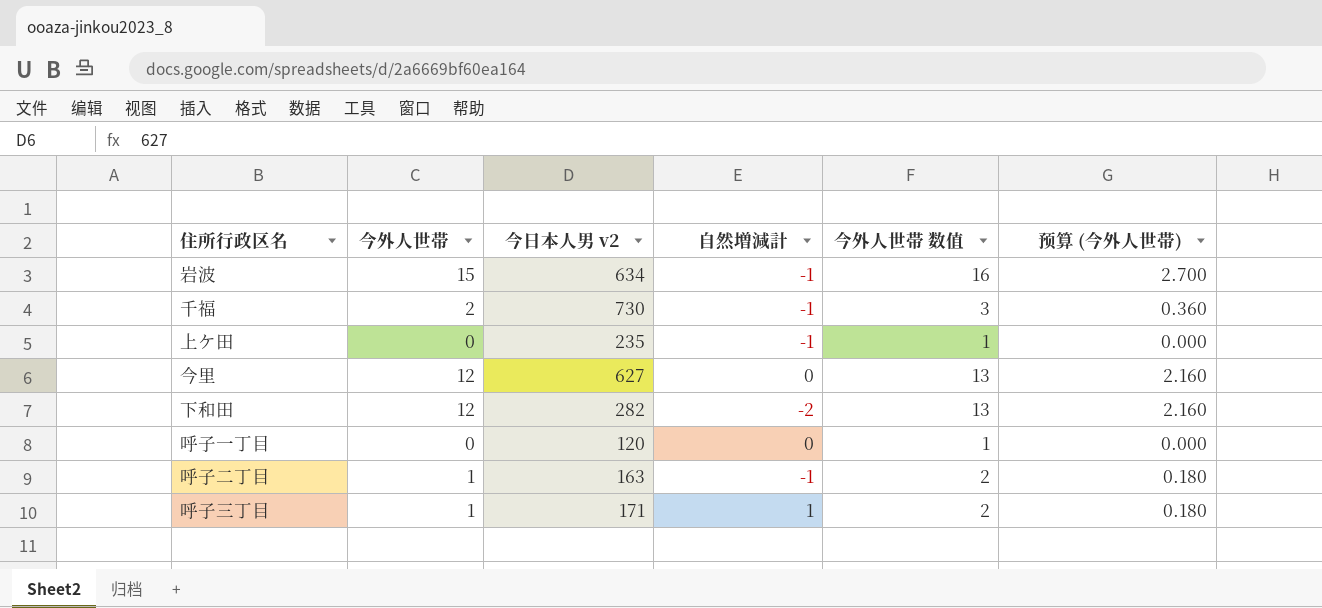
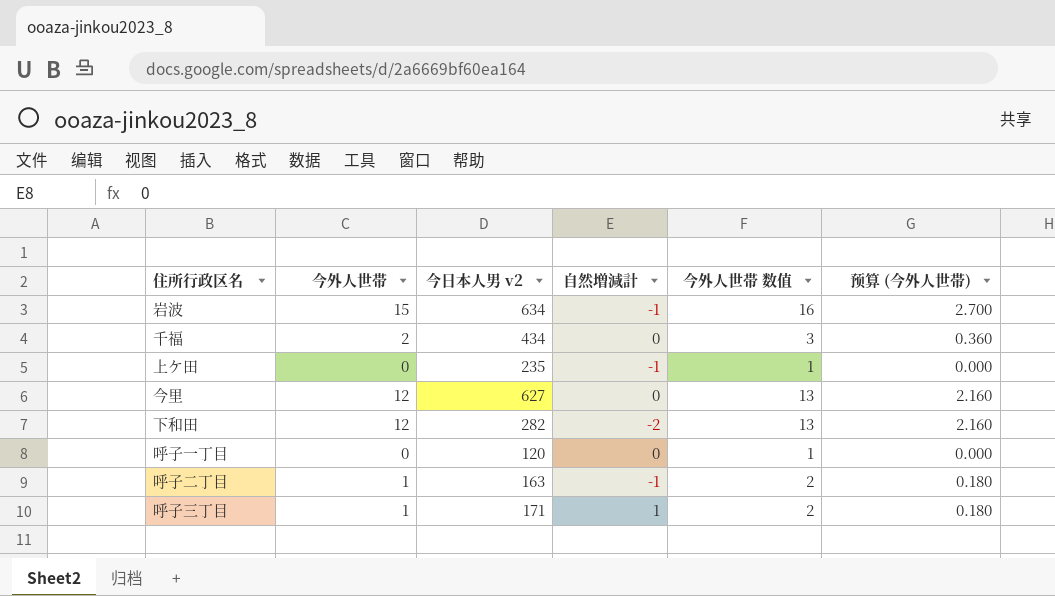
千福 | 今日本人男 v2: 730 -> 434
千福 | 自然増減計: -1 -> 0

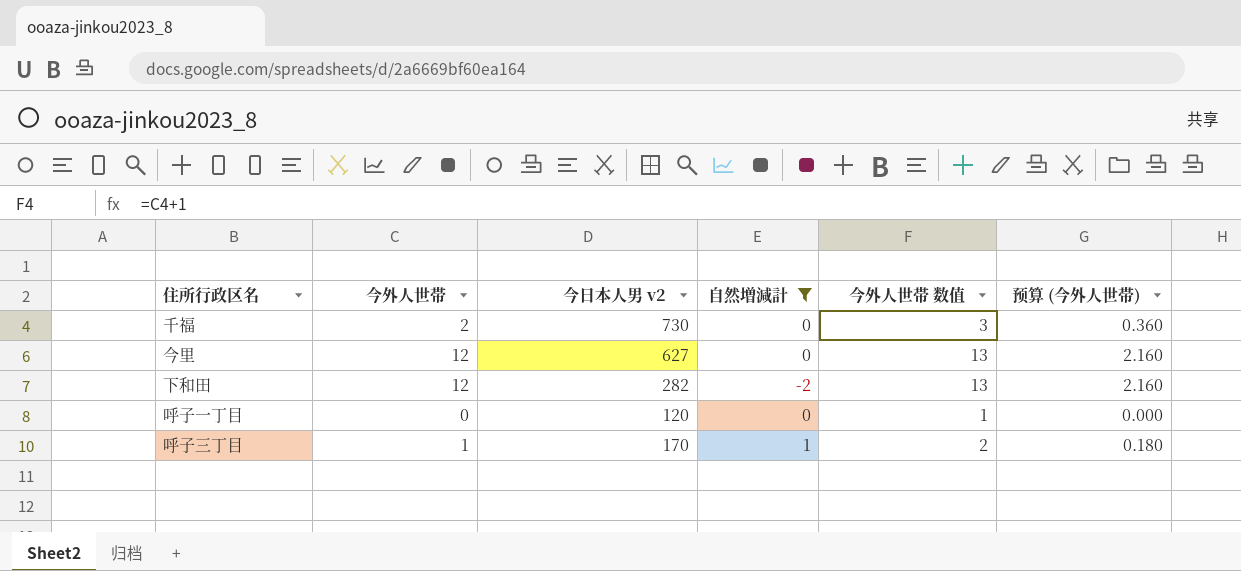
filter: none -> 自然増減計 != -1
千福 | 今日本人男 v2: 434 -> 730
呼子三丁目 | 今日本人男 v2: 171 -> 170

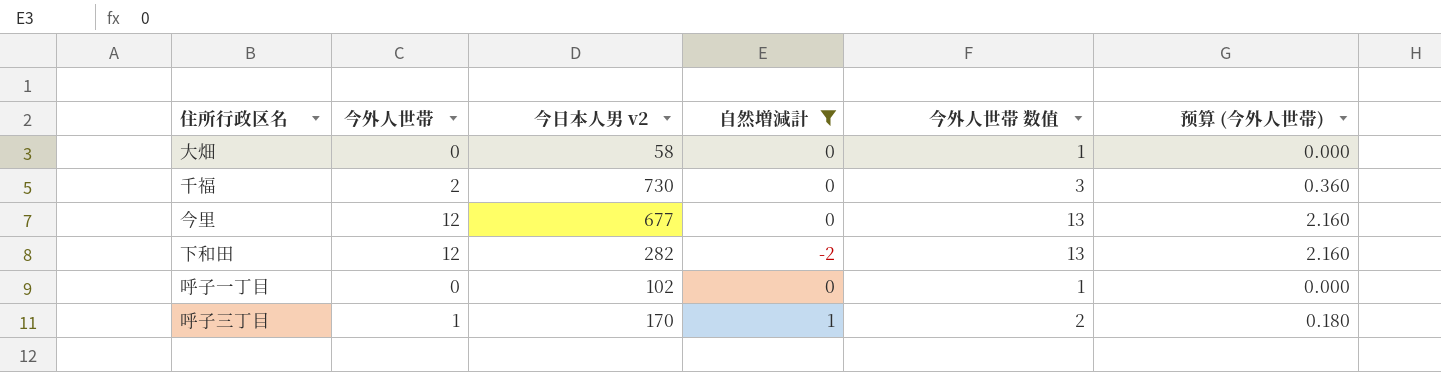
row 大畑: none -> 0 | 58 | 0 | 1 | 0.000
今里 | 今日本人男 v2: 627 -> 677
呼子一丁目 | 今日本人男 v2: 120 -> 102

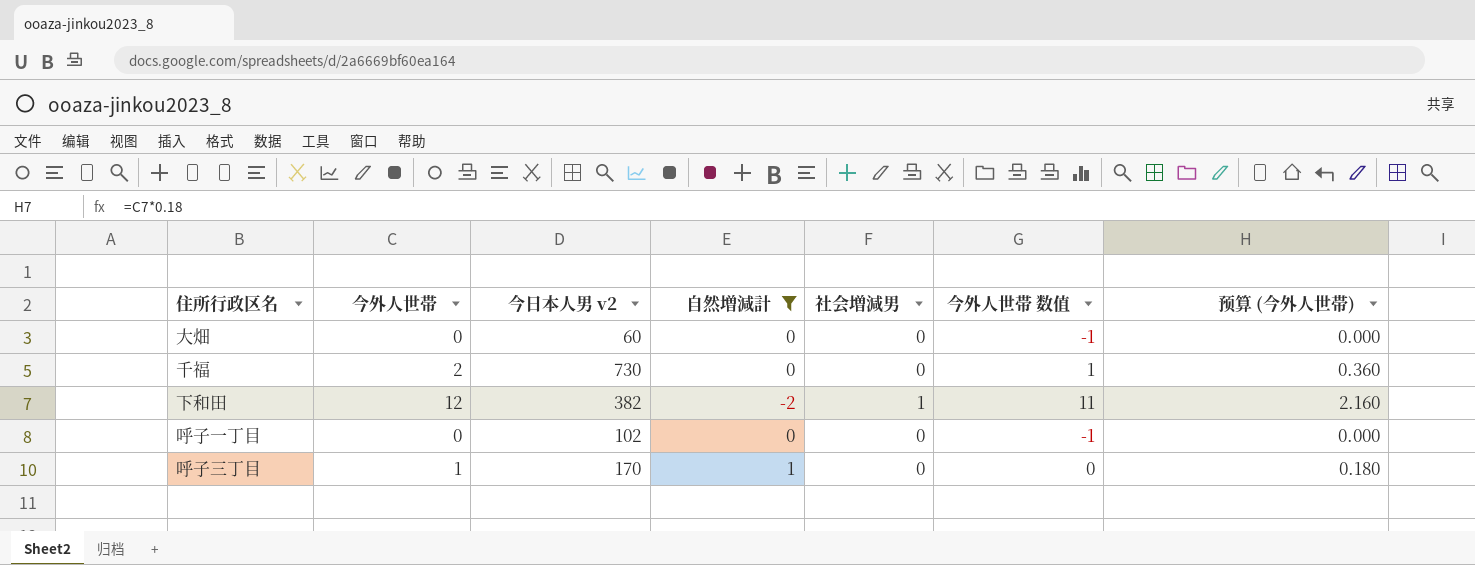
column 社会増減男 | position: none -> 5
column 今外人世帯 数值 | formula: [今外人世帯] + 1 -> [今外人世帯] - 1
row 今里: 12 | 677 | 0 | 13 | 2.160 -> none
大畑 | 今日本人男 v2: 58 -> 60
下和田 | 今日本人男 v2: 282 -> 382

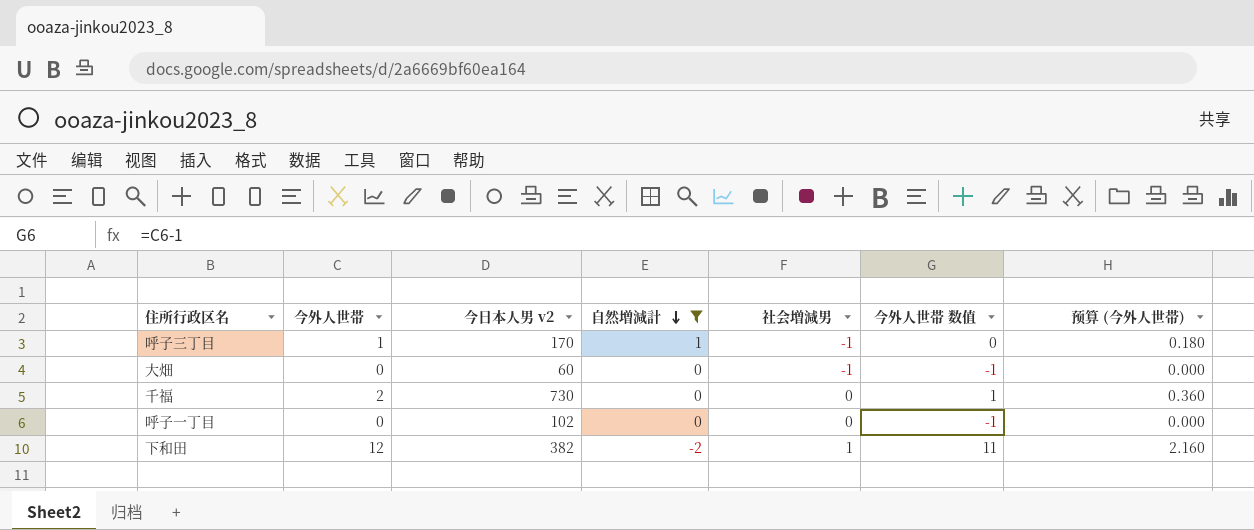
row order: none -> 自然増減計 descending
呼子三丁目 | 社会増減男: 0 -> -1
大畑 | 社会増減男: 0 -> -1

